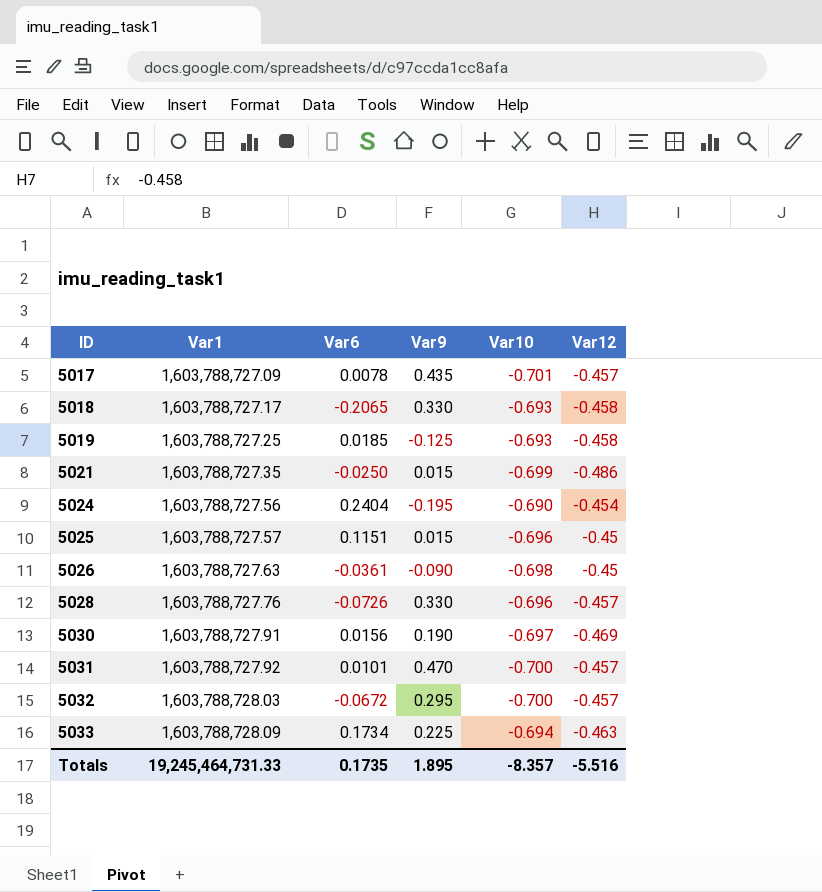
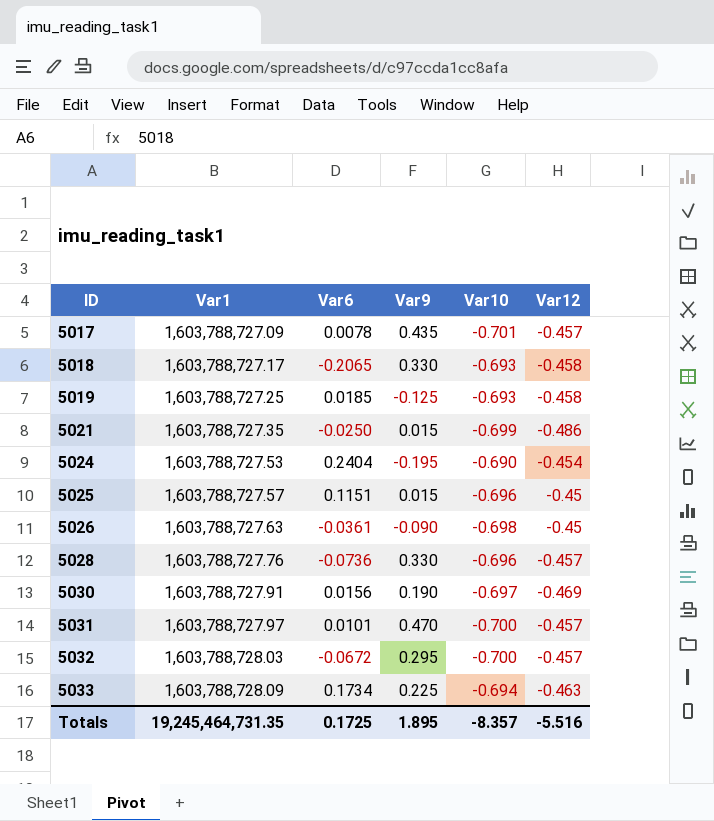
5024 | Var1: 1,603,788,727.56 -> 1,603,788,727.53
5028 | Var6: -0.0726 -> -0.0736
5031 | Var1: 1,603,788,727.92 -> 1,603,788,727.97
Totals | Var1: 19,245,464,731.33 -> 19,245,464,731.35
Totals | Var6: 0.1735 -> 0.1725

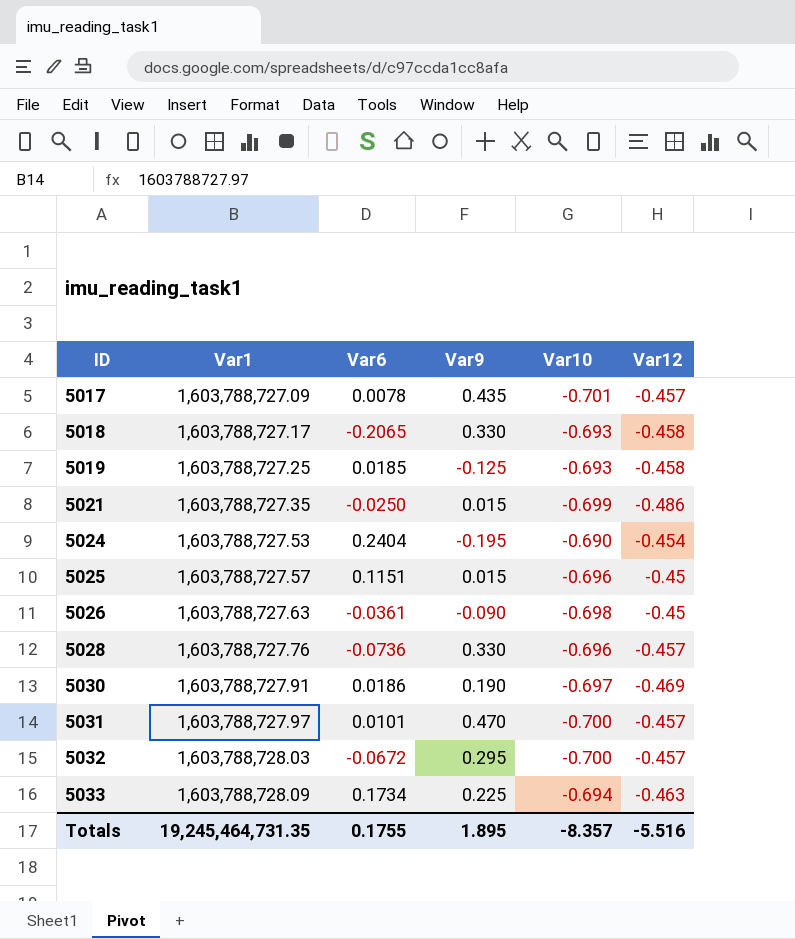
5030 | Var6: 0.0156 -> 0.0186
Totals | Var6: 0.1725 -> 0.1755

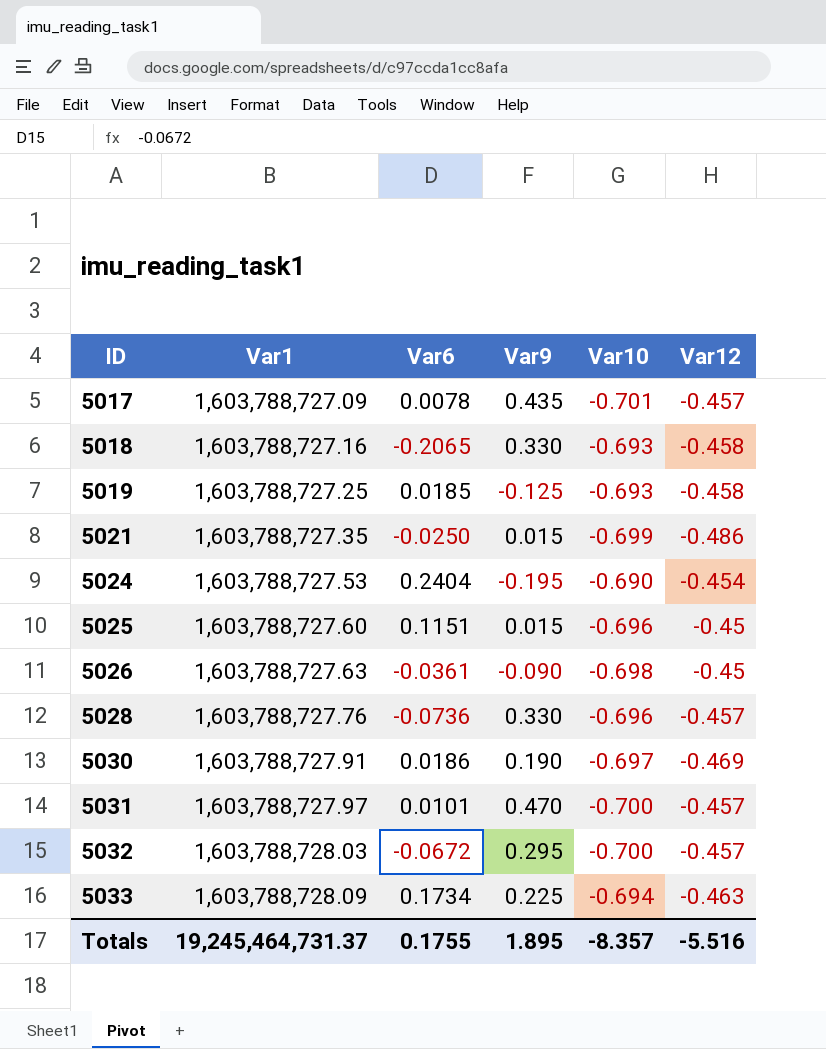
5018 | Var1: 1,603,788,727.17 -> 1,603,788,727.16
5025 | Var1: 1,603,788,727.57 -> 1,603,788,727.60
Totals | Var1: 19,245,464,731.35 -> 19,245,464,731.37

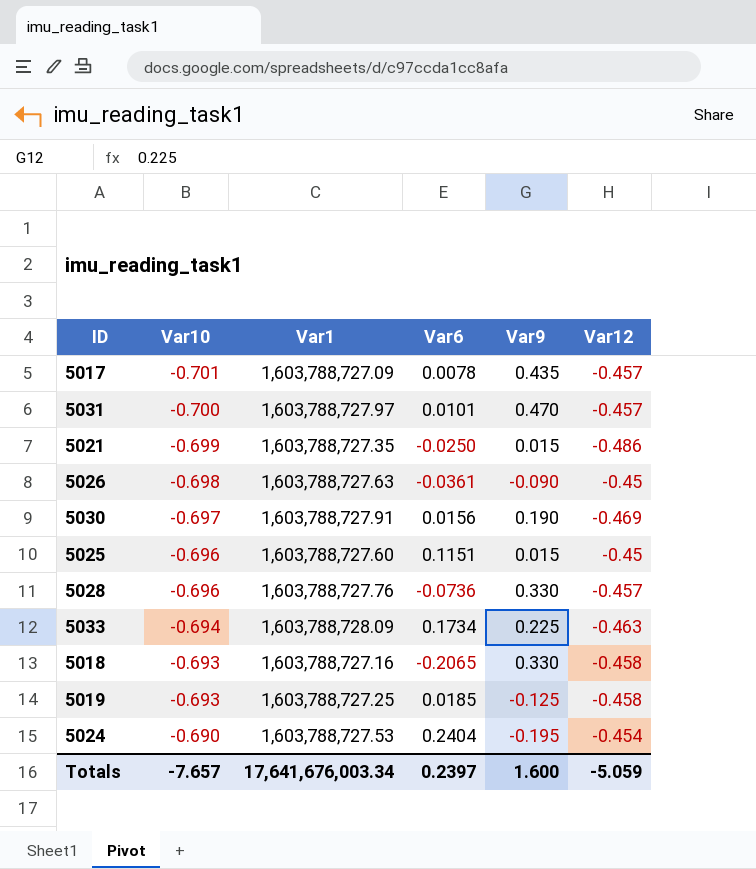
row order: ID ascending -> Var10 ascending
column Var10 | position: 5 -> 2
row 5032: 1,603,788,728.03 | -0.0672 | 0.295 | -0.700 | -0.457 -> none
5030 | Var6: 0.0186 -> 0.0156
Totals | Var10: -8.357 -> -7.657
Totals | Var1: 19,245,464,731.37 -> 17,641,676,003.34
Totals | Var6: 0.1755 -> 0.2397
Totals | Var9: 1.895 -> 1.600
Totals | Var12: -5.516 -> -5.059

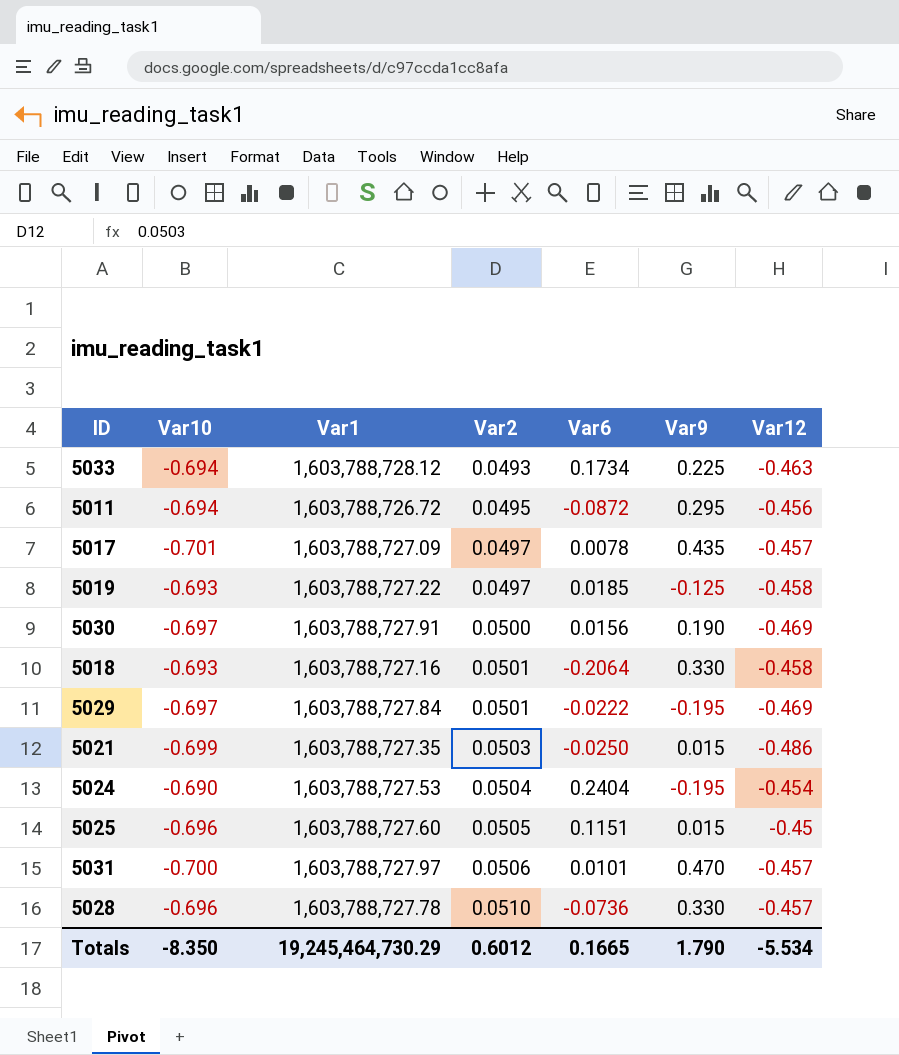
row order: Var10 ascending -> Var2 ascending
column Var2 | position: none -> 4
row 5026: -0.698 | 1,603,788,727.63 | -0.0361 | -0.090 | -0.45 -> none
5033 | Var1: 1,603,788,728.09 -> 1,603,788,728.12
row 5011: none -> -0.694 | 1,603,788,726.72 | 0.0495 | -0.0872 | 0.295 | -0.456
5019 | Var1: 1,603,788,727.25 -> 1,603,788,727.22
5018 | Var6: -0.2065 -> -0.2064
row 5029: none -> -0.697 | 1,603,788,727.84 | 0.0501 | -0.0222 | -0.195 | -0.469
5028 | Var1: 1,603,788,727.76 -> 1,603,788,727.78
Totals | Var10: -7.657 -> -8.350
Totals | Var1: 17,641,676,003.34 -> 19,245,464,730.29
Totals | Var6: 0.2397 -> 0.1665
Totals | Var9: 1.600 -> 1.790
Totals | Var12: -5.059 -> -5.534

